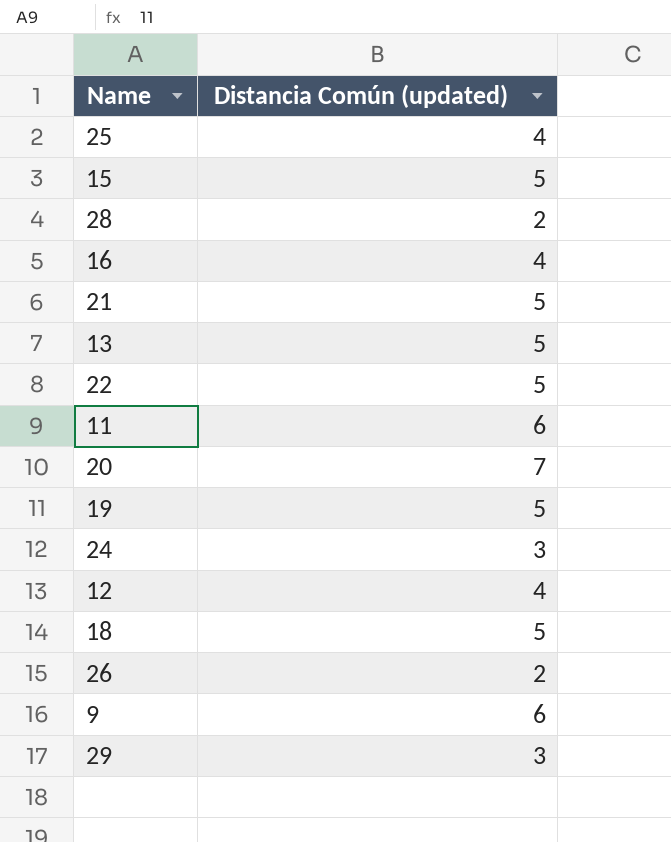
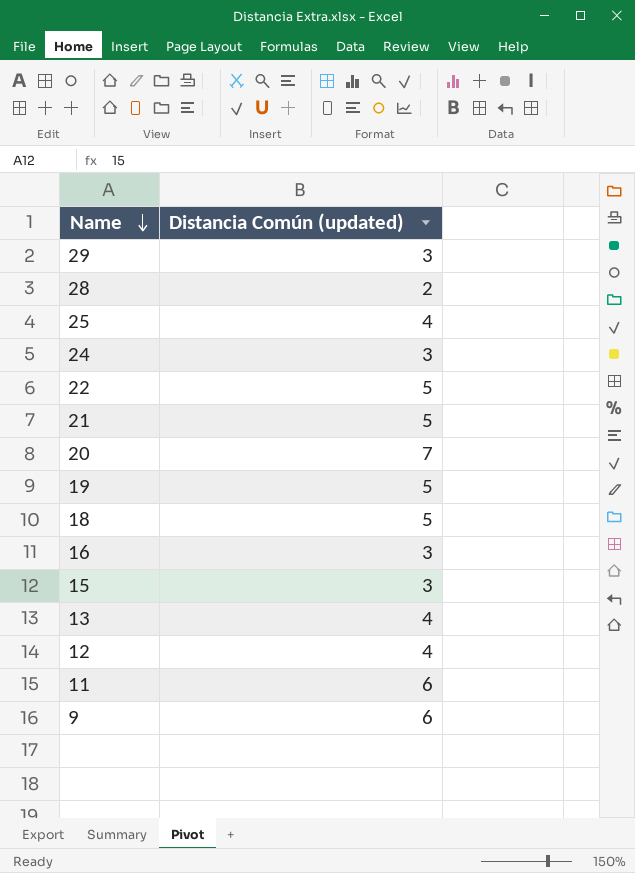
row order: none -> Name descending
row 26: 2 -> none
16 | Distancia Común (updated): 4 -> 3
15 | Distancia Común (updated): 5 -> 3
13 | Distancia Común (updated): 5 -> 4

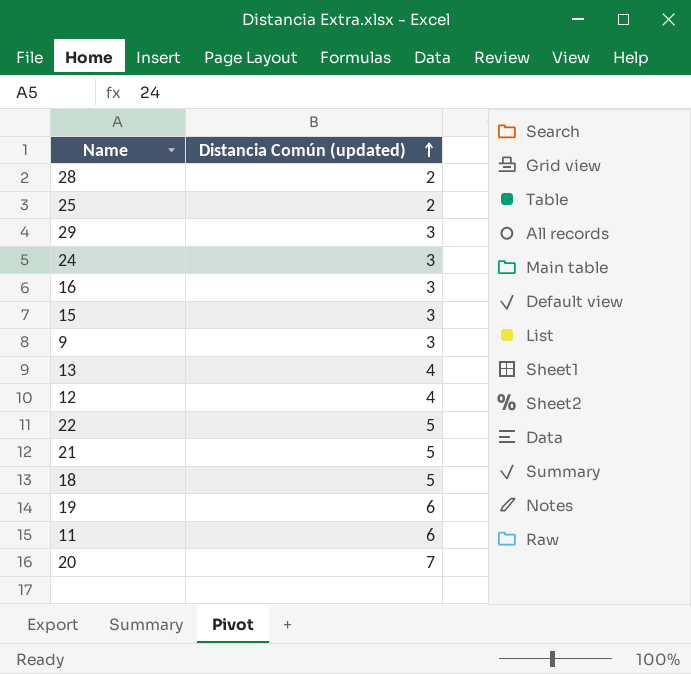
row order: Name descending -> Distancia Común (updated) ascending
25 | Distancia Común (updated): 4 -> 2
9 | Distancia Común (updated): 6 -> 3
19 | Distancia Común (updated): 5 -> 6

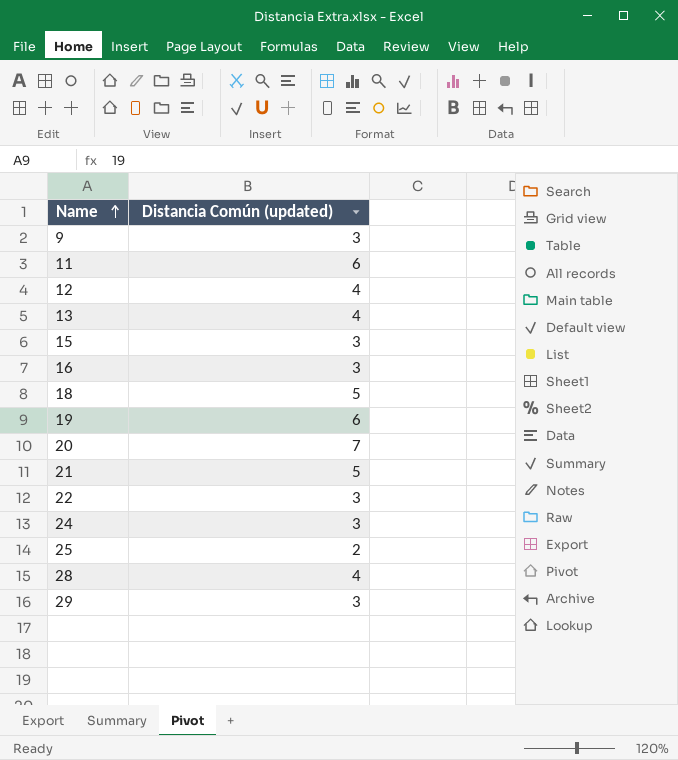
row order: Distancia Común (updated) ascending -> Name ascending
22 | Distancia Común (updated): 5 -> 3
28 | Distancia Común (updated): 2 -> 4

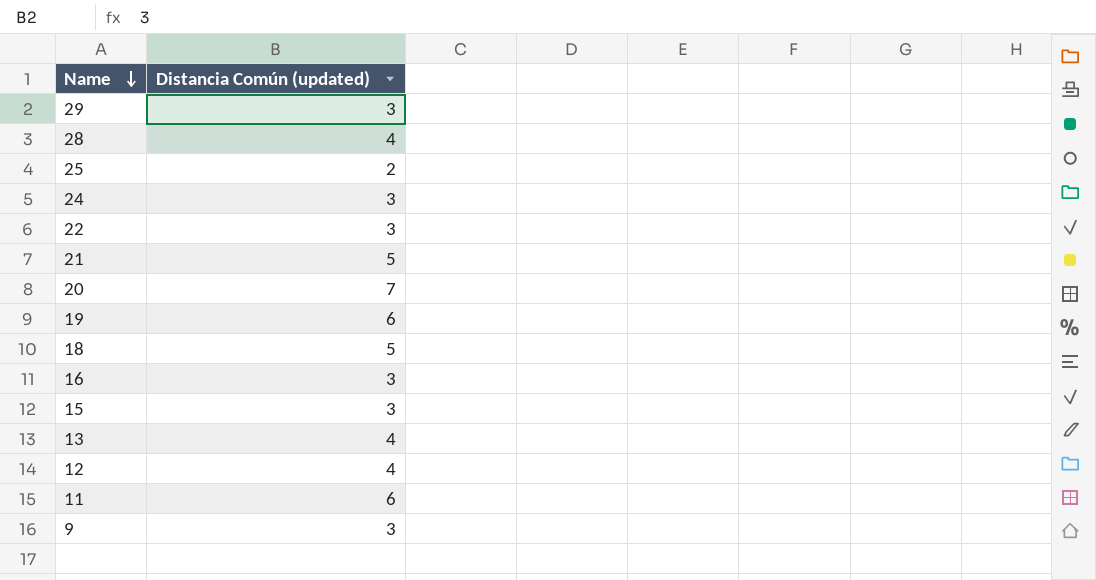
row order: Name ascending -> Name descending

